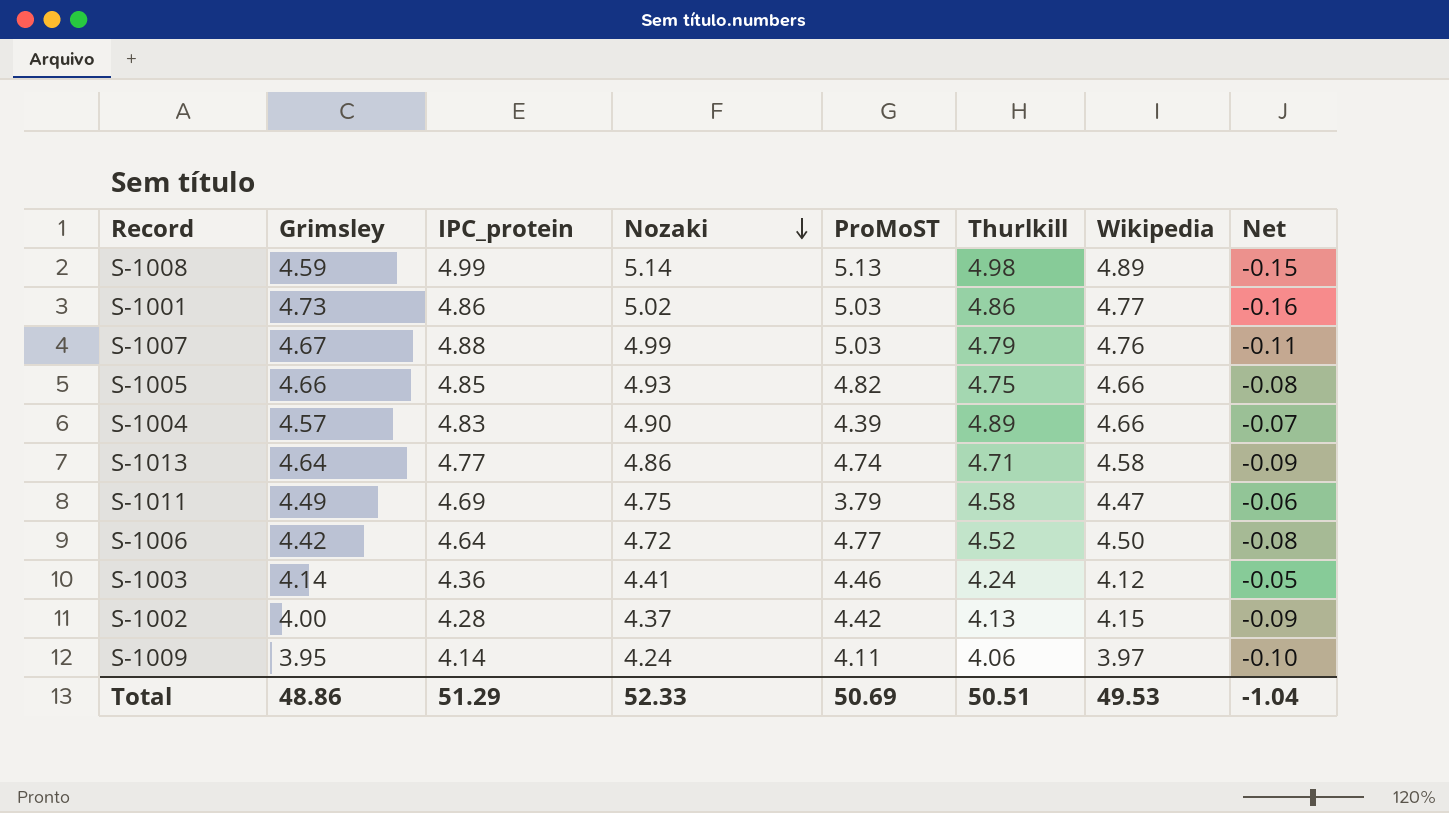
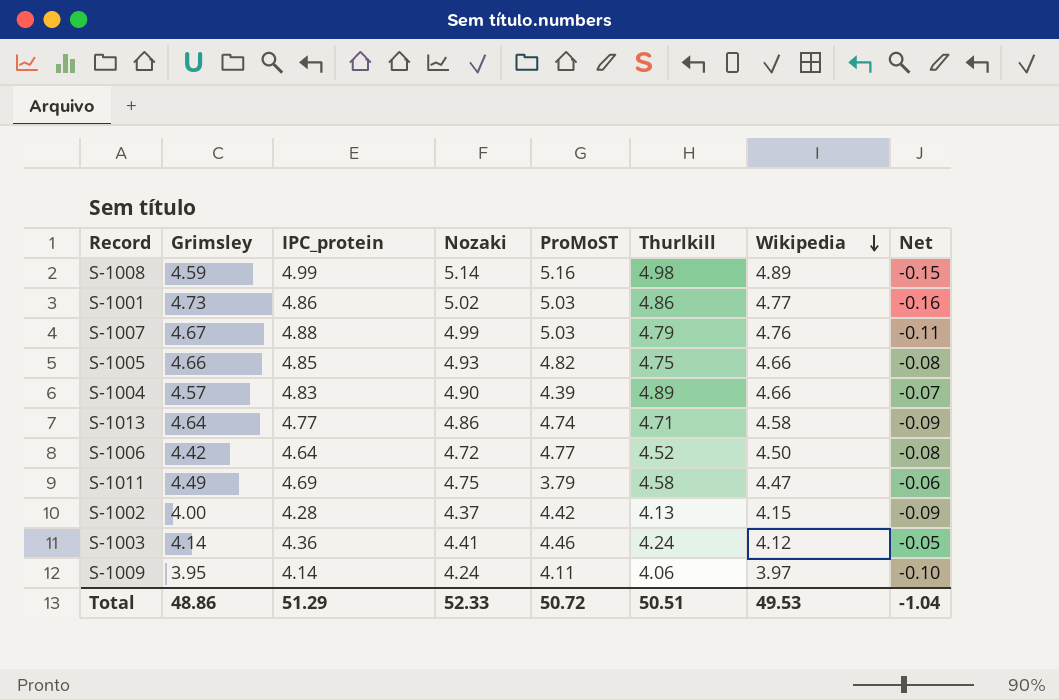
row order: Nozaki descending -> Wikipedia descending
S-1008 | ProMoST: 5.13 -> 5.16
Total | ProMoST: 50.69 -> 50.72

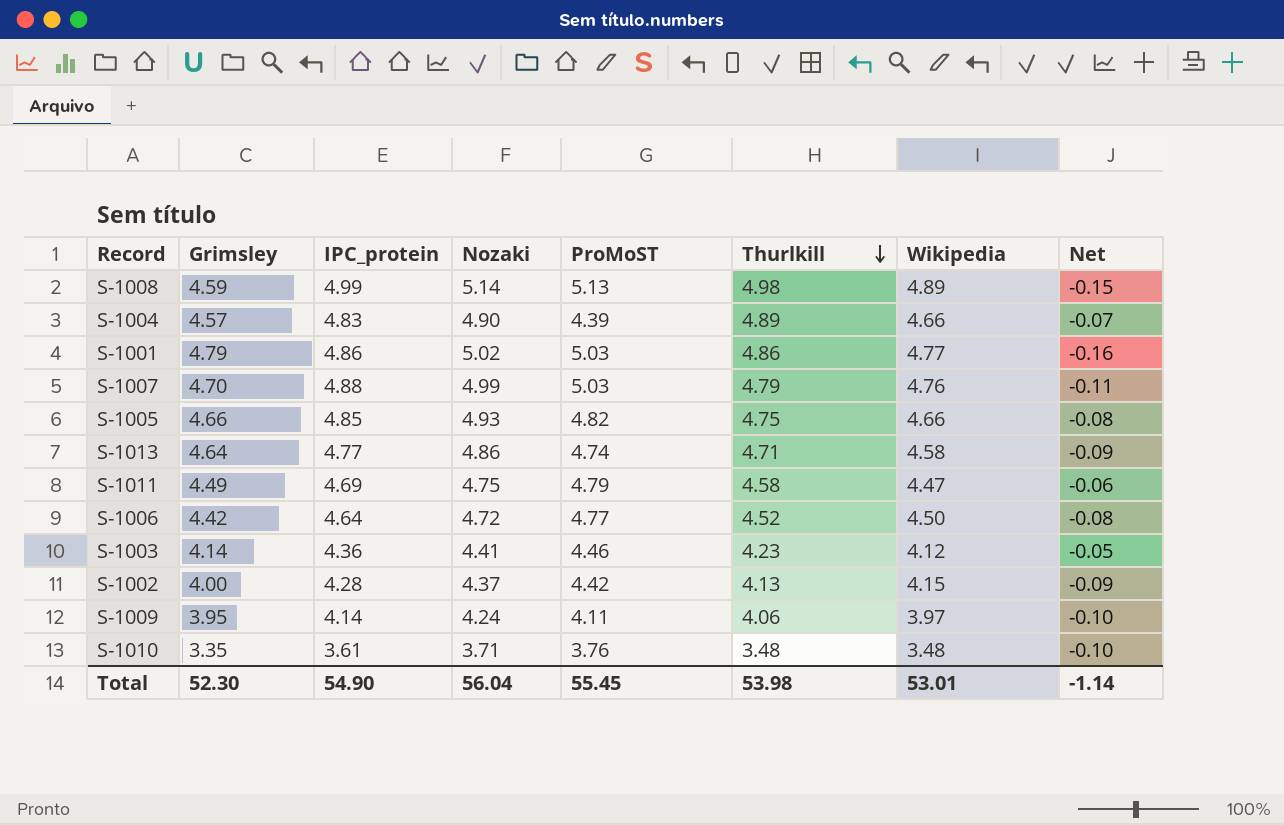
row order: Wikipedia descending -> Thurlkill descending
S-1008 | ProMoST: 5.16 -> 5.13
S-1001 | Grimsley: 4.73 -> 4.79
S-1007 | Grimsley: 4.67 -> 4.70
S-1011 | ProMoST: 3.79 -> 4.79
S-1003 | Thurlkill: 4.24 -> 4.23
row S-1010: none -> 3.35 | 3.61 | 3.71 | 3.76 | 3.48 | 3.48 | -0.10
Total | Grimsley: 48.86 -> 52.30
Total | IPC_protein: 51.29 -> 54.90
Total | Nozaki: 52.33 -> 56.04
Total | ProMoST: 50.72 -> 55.45
Total | Thurlkill: 50.51 -> 53.98
Total | Wikipedia: 49.53 -> 53.01
Total | Net: -1.04 -> -1.14

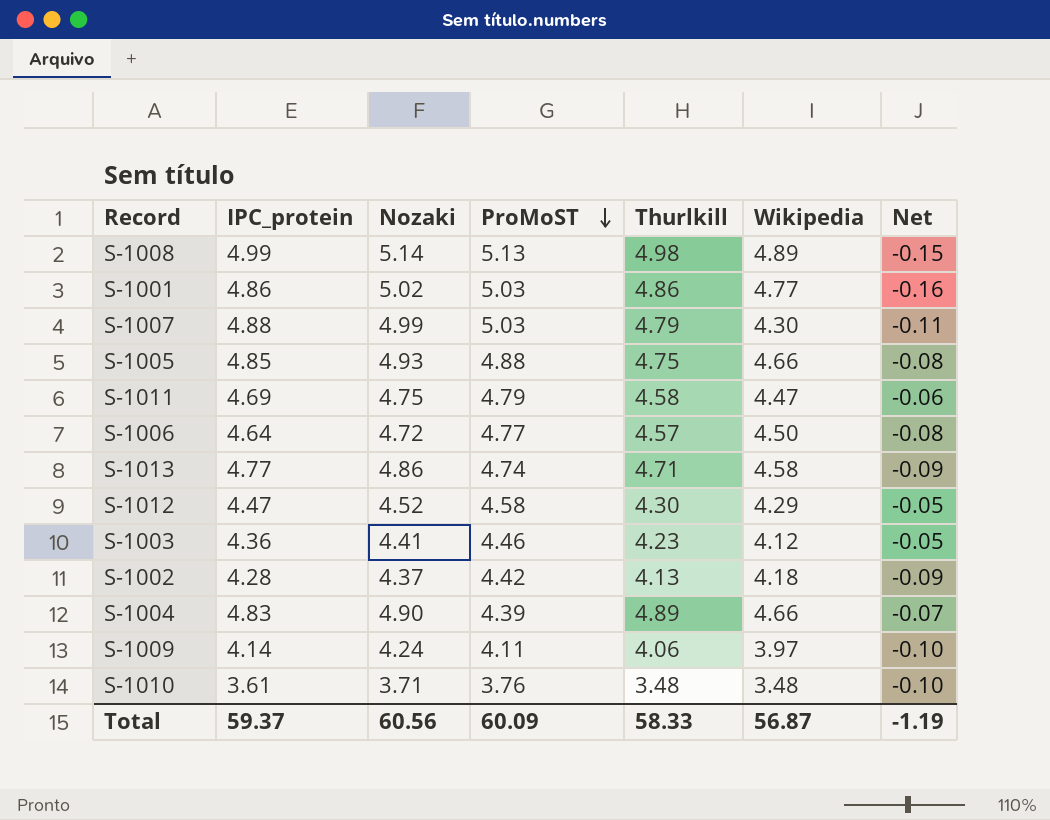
row order: Thurlkill descending -> ProMoST descending
column Grimsley | position: 2 -> none
S-1007 | Wikipedia: 4.76 -> 4.30
S-1005 | ProMoST: 4.82 -> 4.88
S-1006 | Thurlkill: 4.52 -> 4.57
row S-1012: none -> 4.47 | 4.52 | 4.58 | 4.30 | 4.29 | -0.05
S-1002 | Wikipedia: 4.15 -> 4.18
Total | IPC_protein: 54.90 -> 59.37
Total | Nozaki: 56.04 -> 60.56
Total | ProMoST: 55.45 -> 60.09
Total | Thurlkill: 53.98 -> 58.33
Total | Wikipedia: 53.01 -> 56.87
Total | Net: -1.14 -> -1.19

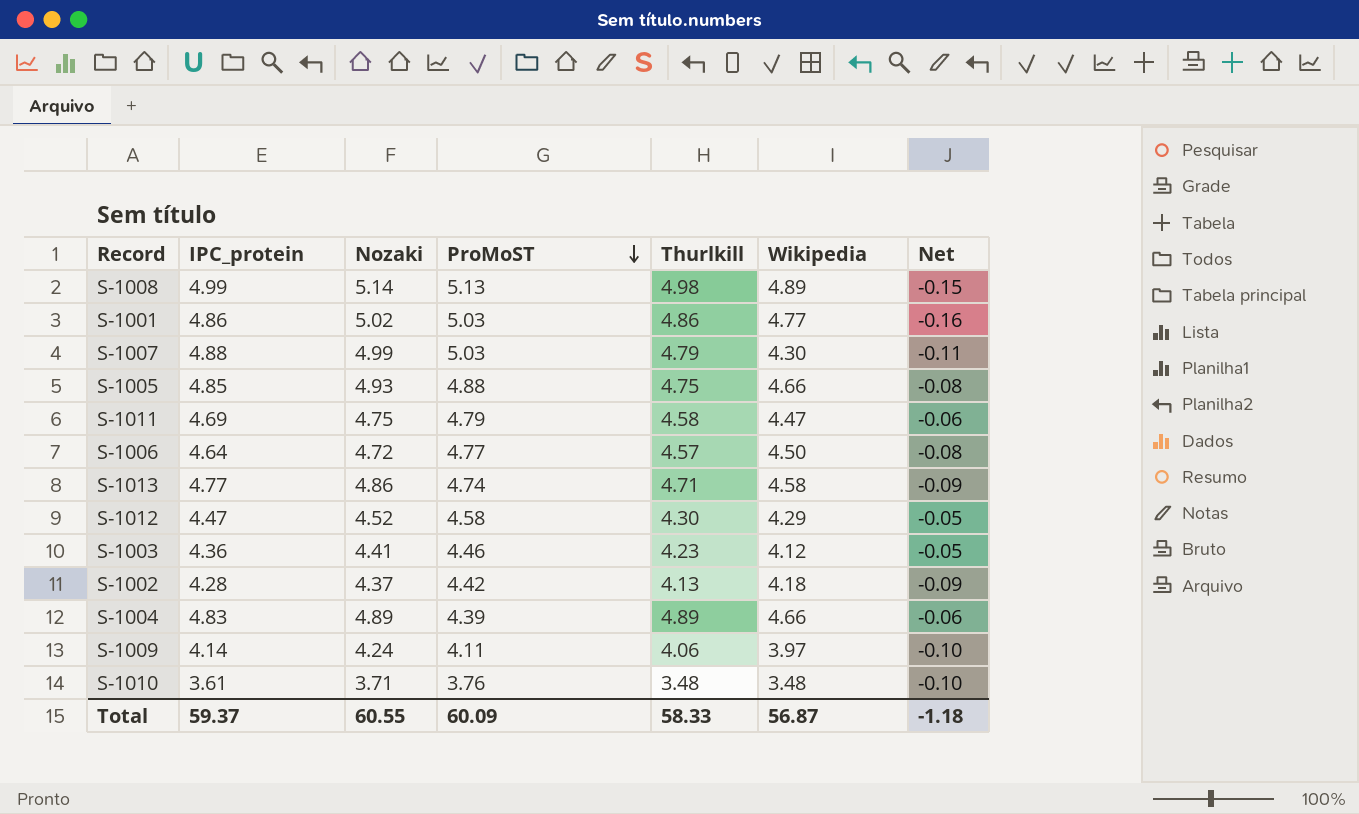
S-1004 | Nozaki: 4.90 -> 4.89
S-1004 | Net: -0.07 -> -0.06
Total | Nozaki: 60.56 -> 60.55
Total | Net: -1.19 -> -1.18

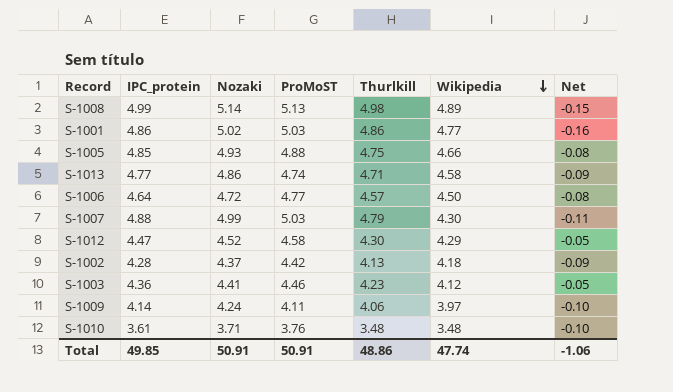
row order: ProMoST descending -> Wikipedia descending
row S-1011: 4.69 | 4.75 | 4.79 | 4.58 | 4.47 | -0.06 -> none
row S-1004: 4.83 | 4.89 | 4.39 | 4.89 | 4.66 | -0.06 -> none
Total | IPC_protein: 59.37 -> 49.85
Total | Nozaki: 60.55 -> 50.91
Total | ProMoST: 60.09 -> 50.91
Total | Thurlkill: 58.33 -> 48.86
Total | Wikipedia: 56.87 -> 47.74
Total | Net: -1.18 -> -1.06

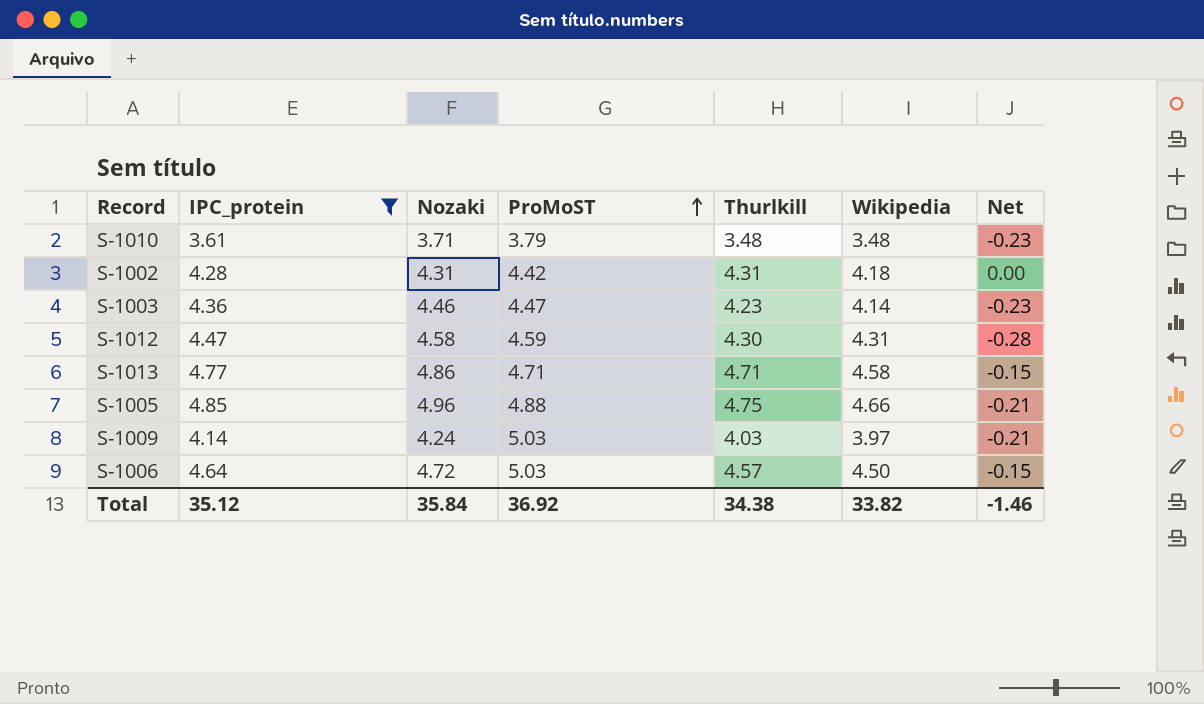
filter: none -> IPC_protein <= 4.85
row order: Wikipedia descending -> ProMoST ascending
column Net | formula: [IPC_protein] - [Nozaki] -> [Thurlkill] - [Nozaki]
S-1010 | ProMoST: 3.76 -> 3.79
S-1002 | Nozaki: 4.37 -> 4.31
S-1002 | Thurlkill: 4.13 -> 4.31
S-1003 | Nozaki: 4.41 -> 4.46
S-1003 | ProMoST: 4.46 -> 4.47
S-1003 | Wikipedia: 4.12 -> 4.14
S-1012 | Nozaki: 4.52 -> 4.58
S-1012 | ProMoST: 4.58 -> 4.59
S-1012 | Wikipedia: 4.29 -> 4.31
S-1013 | ProMoST: 4.74 -> 4.71
S-1005 | Nozaki: 4.93 -> 4.96
S-1009 | ProMoST: 4.11 -> 5.03
S-1009 | Thurlkill: 4.06 -> 4.03
S-1006 | ProMoST: 4.77 -> 5.03
Total | IPC_protein: 49.85 -> 35.12
Total | Nozaki: 50.91 -> 35.84
Total | ProMoST: 50.91 -> 36.92
Total | Thurlkill: 48.86 -> 34.38
Total | Wikipedia: 47.74 -> 33.82
Total | Net: -1.06 -> -1.46

